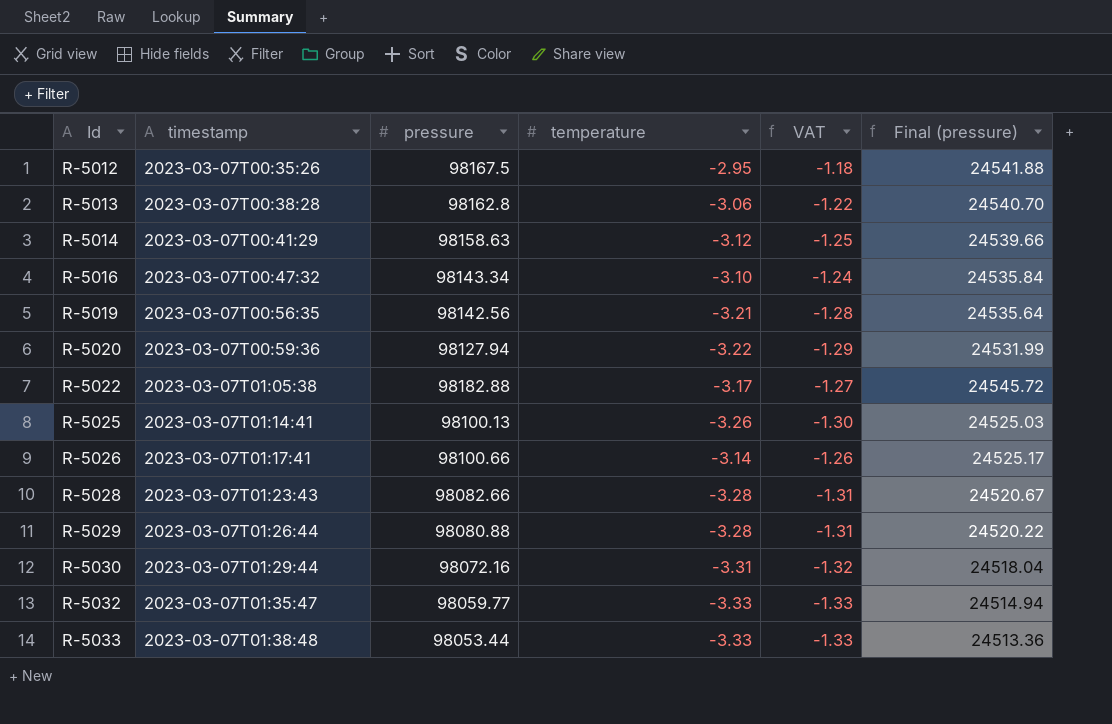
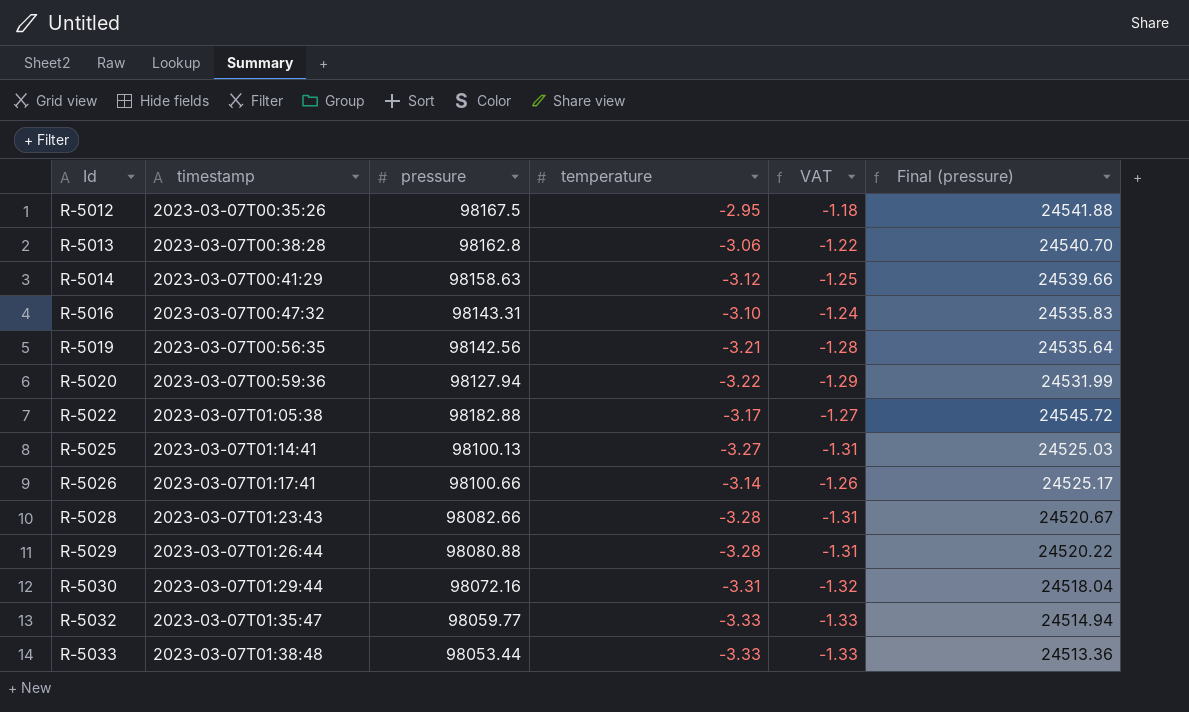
R-5016 | pressure: 98143.34 -> 98143.31
R-5016 | Final (pressure): 24535.84 -> 24535.83
R-5025 | temperature: -3.26 -> -3.27
R-5025 | VAT: -1.30 -> -1.31

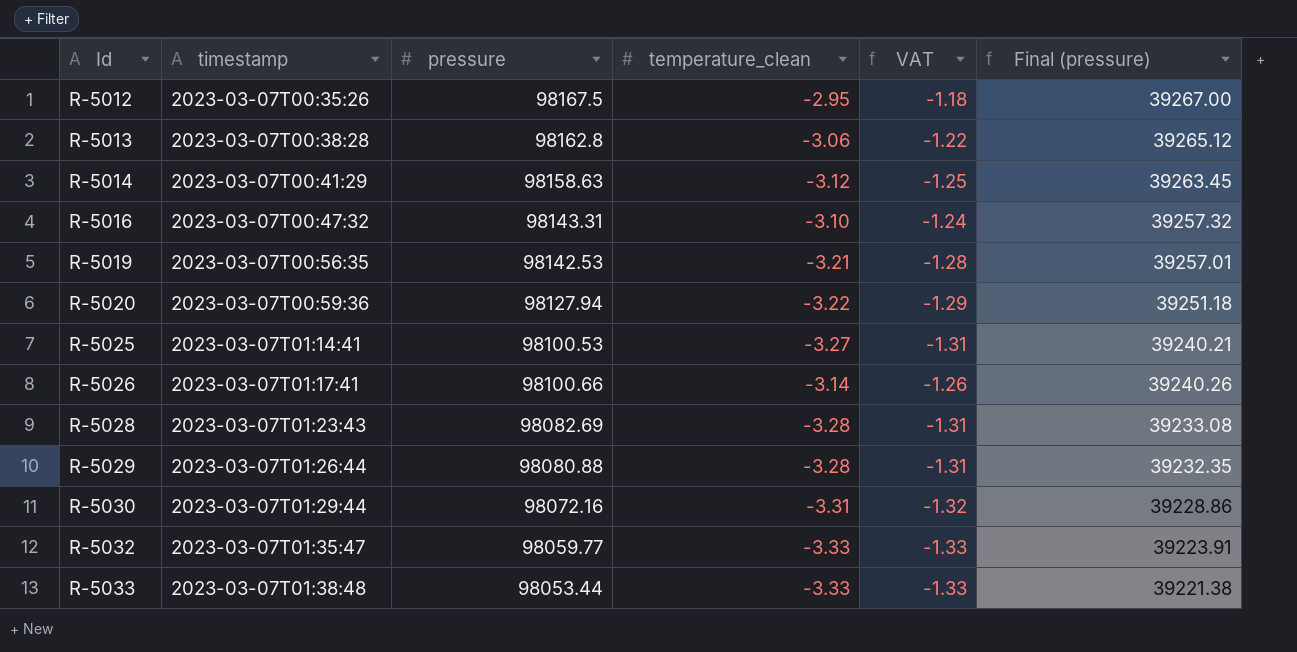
column name: temperature -> temperature_clean
column Final (pressure) | formula: [pressure] * 0.25 -> [pressure] * 0.4
row R-5022: 2023-03-07T01:05:38 | 98182.88 | -3.17 | -1.27 | 24545.72 -> none
R-5019 | pressure: 98142.56 -> 98142.53
R-5025 | pressure: 98100.13 -> 98100.53
R-5028 | pressure: 98082.66 -> 98082.69

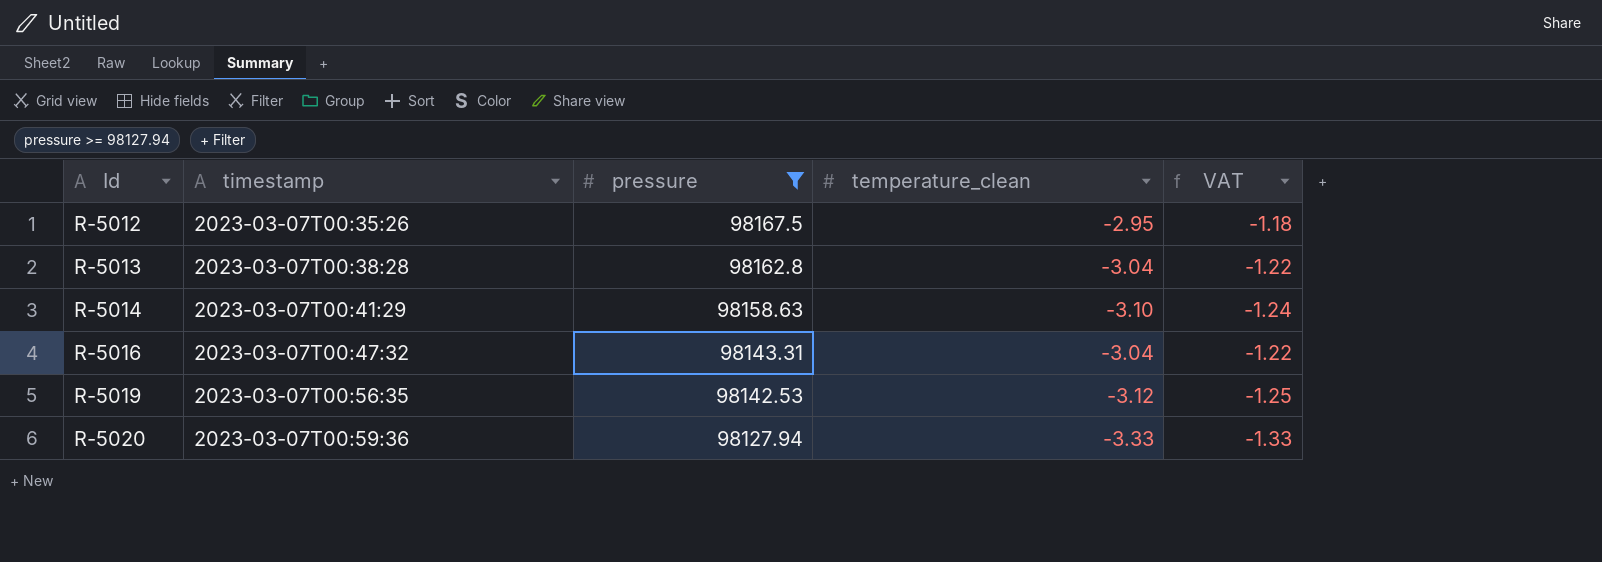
filter: none -> pressure >= 98127.94
column Final (pressure) | formula: [pressure] * 0.4 -> none
R-5013 | temperature_clean: -3.06 -> -3.04
R-5014 | temperature_clean: -3.12 -> -3.10
R-5014 | VAT: -1.25 -> -1.24
R-5016 | temperature_clean: -3.10 -> -3.04
R-5016 | VAT: -1.24 -> -1.22
R-5019 | temperature_clean: -3.21 -> -3.12
R-5019 | VAT: -1.28 -> -1.25
R-5020 | temperature_clean: -3.22 -> -3.33
R-5020 | VAT: -1.29 -> -1.33

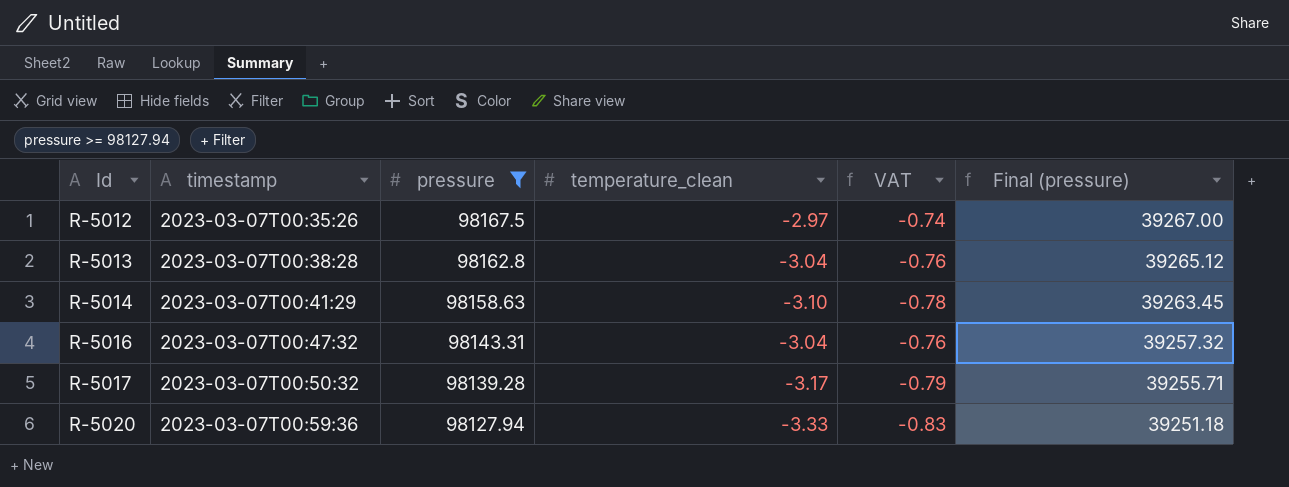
column VAT | formula: [temperature_clean] * 0.4 -> [temperature_clean] * 0.25
column Final (pressure) | formula: none -> [pressure] * 0.4
row R-5019: 2023-03-07T00:56:35 | 98142.53 | -3.12 | -1.25 -> none
R-5012 | temperature_clean: -2.95 -> -2.97
row R-5017: none -> 2023-03-07T00:50:32 | 98139.28 | -3.17 | -0.79 | 39255.71

